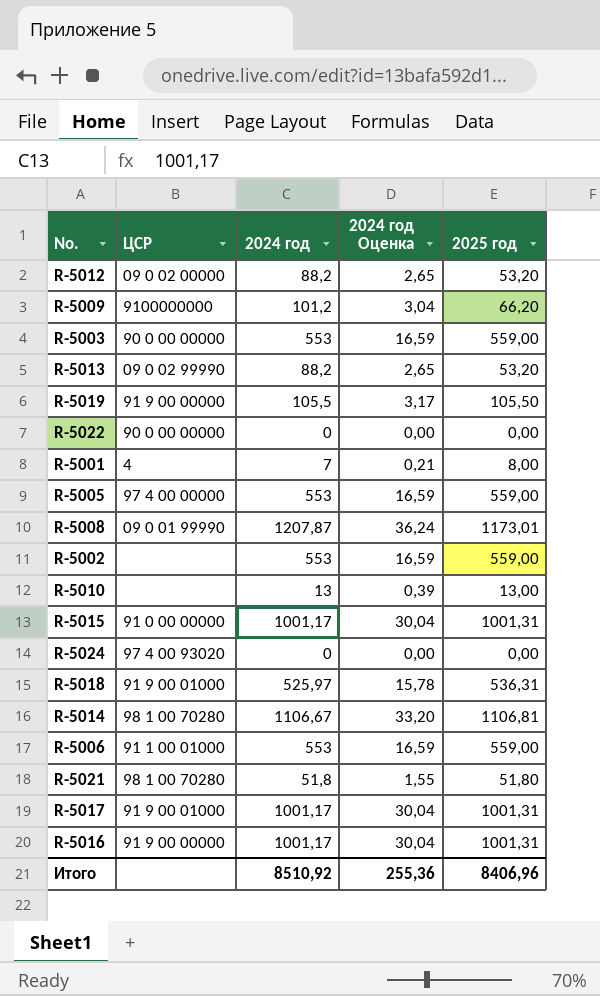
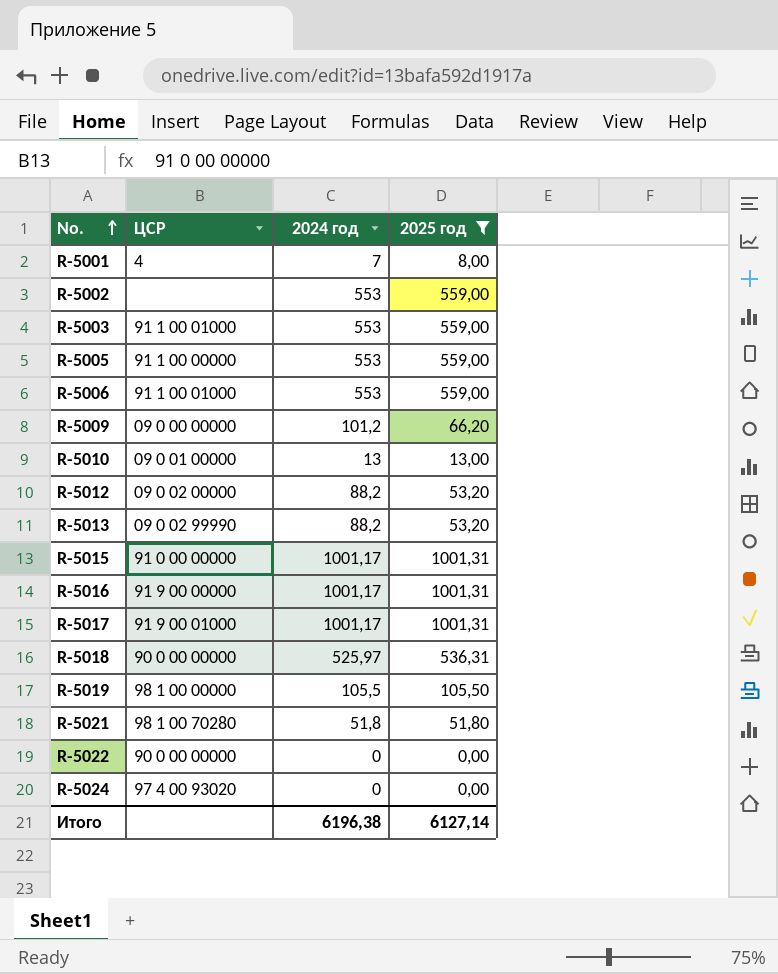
filter: none -> 2025 год <= 1001,31
row order: none -> No. ascending
column 2024 год Оценка | formula: [2024 год] * 0,03 -> none
R-5003 | ЦСР: 90 0 00 00000 -> 91 1 00 01000
R-5005 | ЦСР: 97 4 00 00000 -> 91 1 00 00000
R-5009 | ЦСР: 9100000000 -> 09 0 00 00000
R-5010 | ЦСР: none -> 09 0 01 00000
R-5018 | ЦСР: 91 9 00 01000 -> 90 0 00 00000
R-5019 | ЦСР: 91 9 00 00000 -> 98 1 00 00000
Итого | 2024 год: 8510,92 -> 6196,38
Итого | 2025 год: 8406,96 -> 6127,14

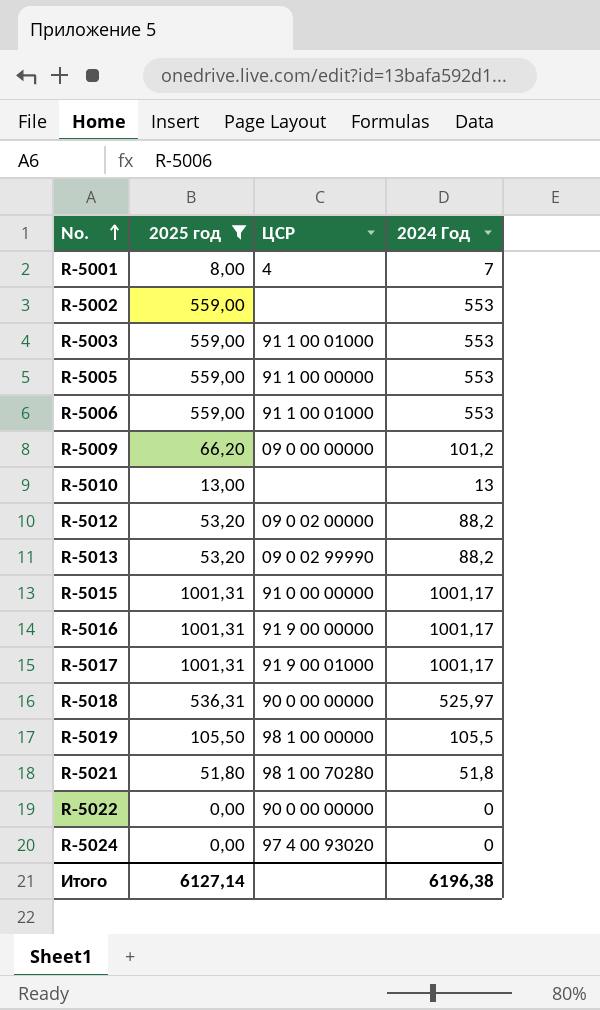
column 2025 год | position: 4 -> 2
column name: 2024 год -> 2024 Год
R-5010 | ЦСР: 09 0 01 00000 -> none

